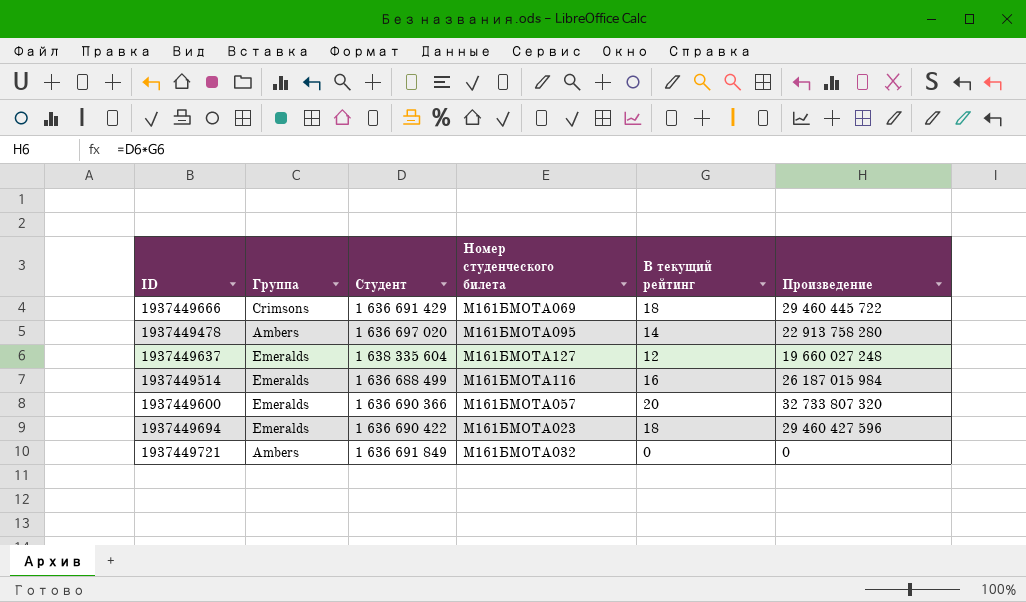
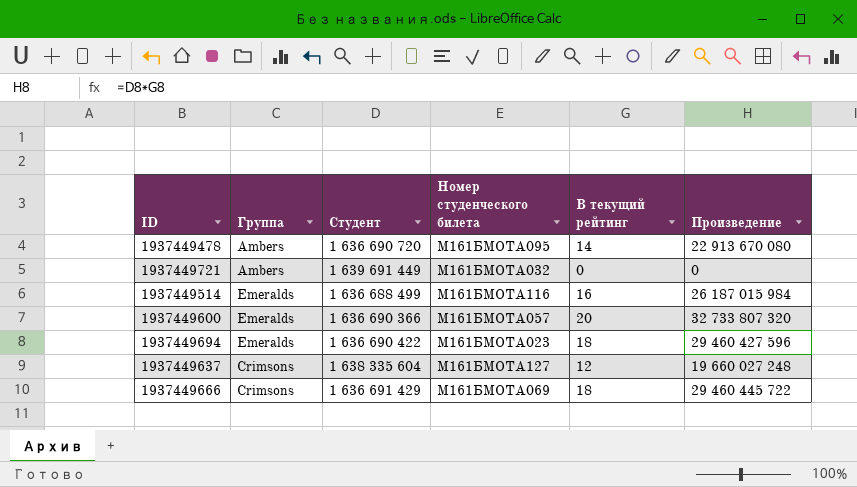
row order: none -> Группа ascending
1937449478 | Студент: 1 636 697 020 -> 1 636 690 720
1937449478 | Произведение: 22 913 758 280 -> 22 913 670 080
1937449721 | Студент: 1 636 691 849 -> 1 639 691 449
1937449637 | Группа: Emeralds -> Сrimsons

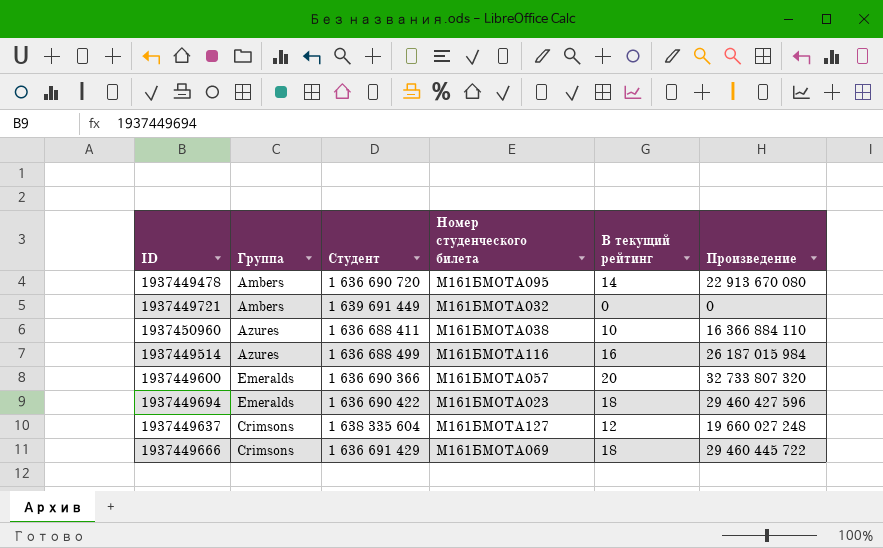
row 1937450960: none -> Azures | 1 636 688 411 | М161БМОТА038 | 10 | 16 366 884 110
1937449514 | Группа: Emeralds -> Azures

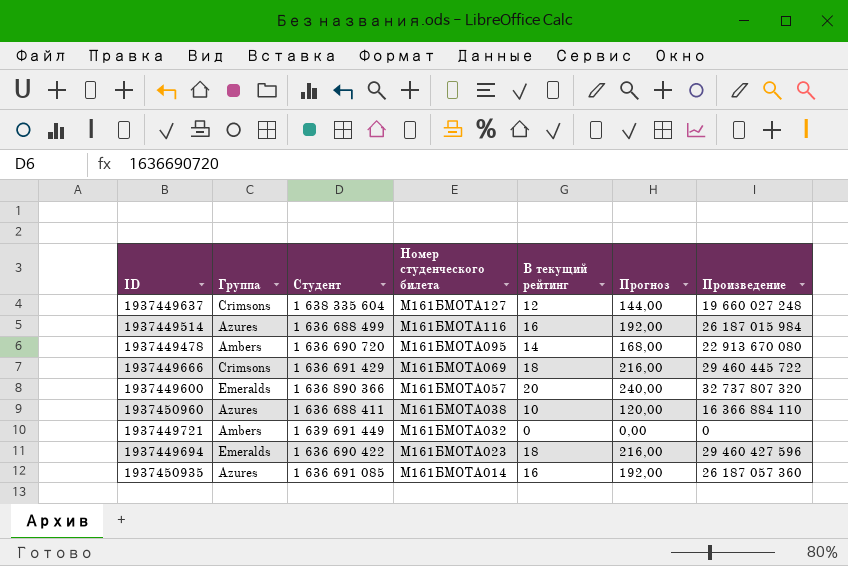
row order: Группа ascending -> Номер студенческого билета descending
column Прогноз | formula: none -> [В текущий рейтинг] * 12
1937449600 | Студент: 1 636 690 366 -> 1 636 890 366
1937449600 | Произведение: 32 733 807 320 -> 32 737 807 320
row 1937450935: none -> Azures | 1 636 691 085 | М161БМОТА014 | 16 | 192,00 | 26 187 057 360

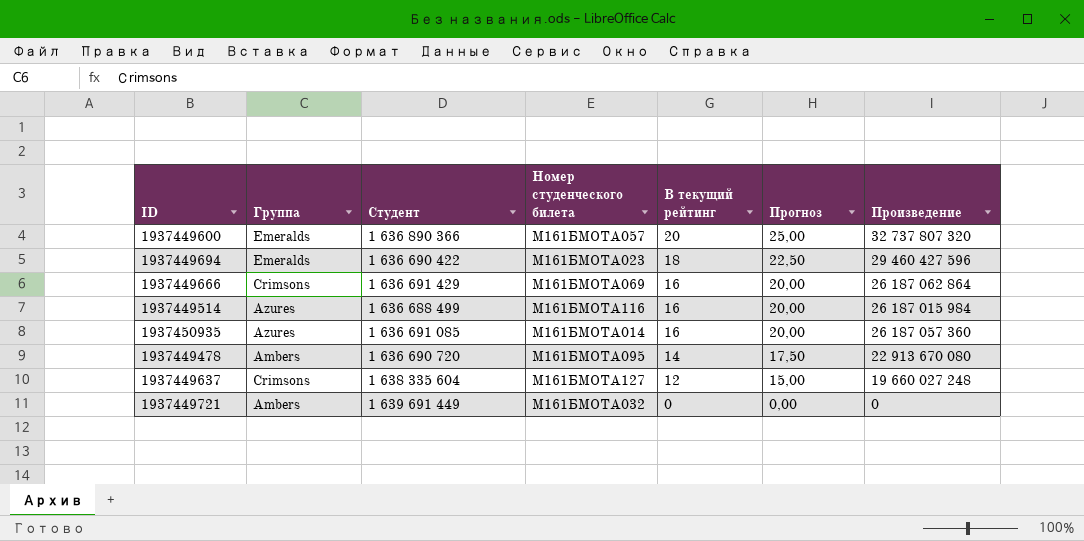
row order: Номер студенческого билета descending -> В текущий рейтинг descending
column Прогноз | formula: [В текущий рейтинг] * 12 -> [В текущий рейтинг] * 1,25
row 1937450960: Azures | 1 636 688 411 | М161БМОТА038 | 10 | 120,00 | 16 366 884 110 -> none
1937449666 | В текущий рейтинг: 18 -> 16
1937449666 | Произведение: 29 460 445 722 -> 26 187 062 864

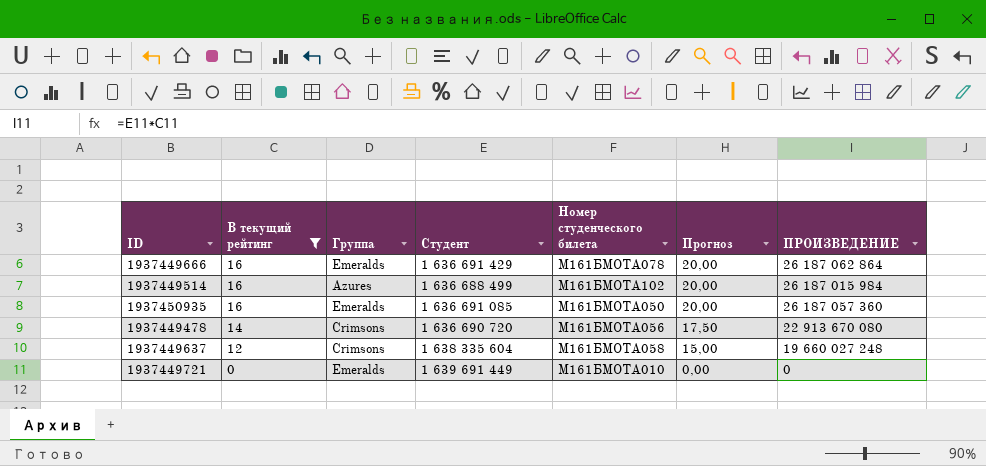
filter: none -> В текущий рейтинг <= 16
column В текущий рейтинг | position: 5 -> 2
column name: Произведение -> ПРОИЗВЕДЕНИЕ
1937449666 | Группа: Сrimsons -> Emeralds
1937449666 | Номер студенческого билета: М161БМОТА069 -> М161БМОТА078
1937449514 | Номер студенческого билета: М161БМОТА116 -> М161БМОТА102
1937450935 | Группа: Azures -> Emeralds
1937450935 | Номер студенческого билета: М161БМОТА014 -> М161БМОТА050
1937449478 | Группа: Ambers -> Сrimsons
1937449478 | Номер студенческого билета: М161БМОТА095 -> М161БМОТА056
1937449637 | Номер студенческого билета: М161БМОТА127 -> М161БМОТА058
1937449721 | Группа: Ambers -> Emeralds
1937449721 | Номер студенческого билета: М161БМОТА032 -> М161БМОТА010

